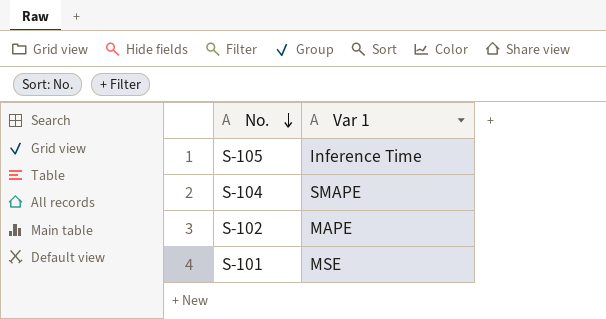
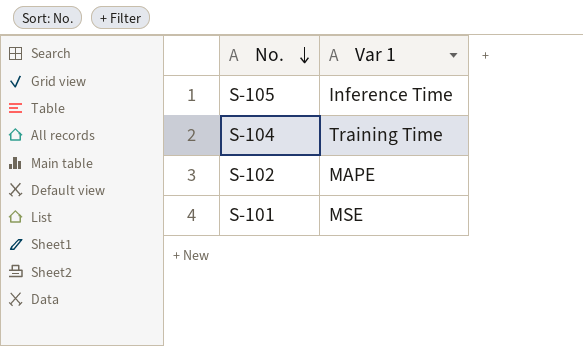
S-104 | Var 1: SMAPE -> Training Time

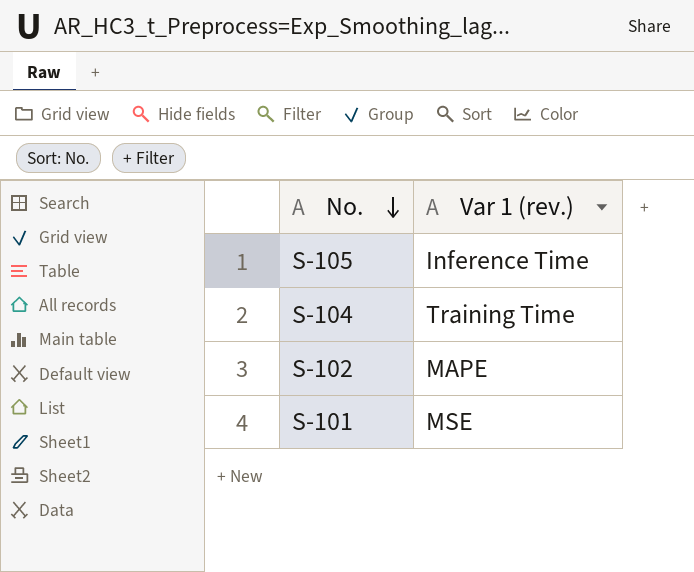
column name: Var 1 -> Var 1 (rev.)

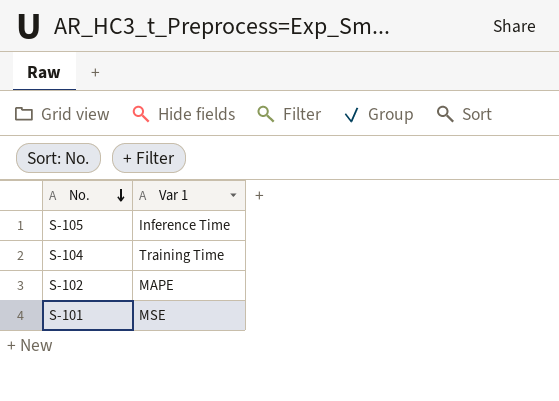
column name: Var 1 (rev.) -> Var 1

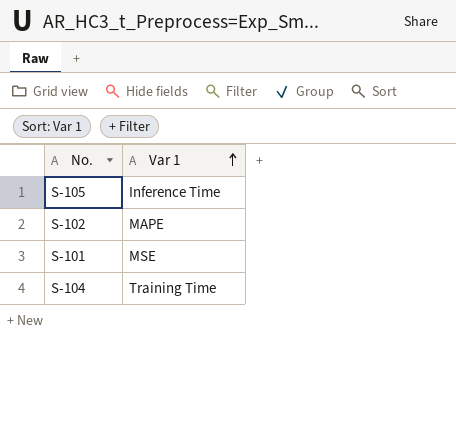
row order: No. descending -> Var 1 ascending

